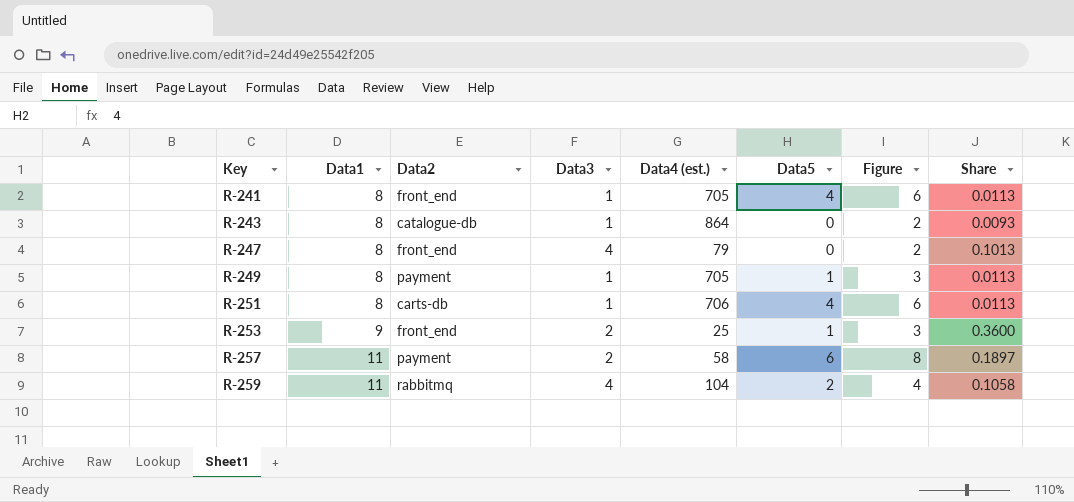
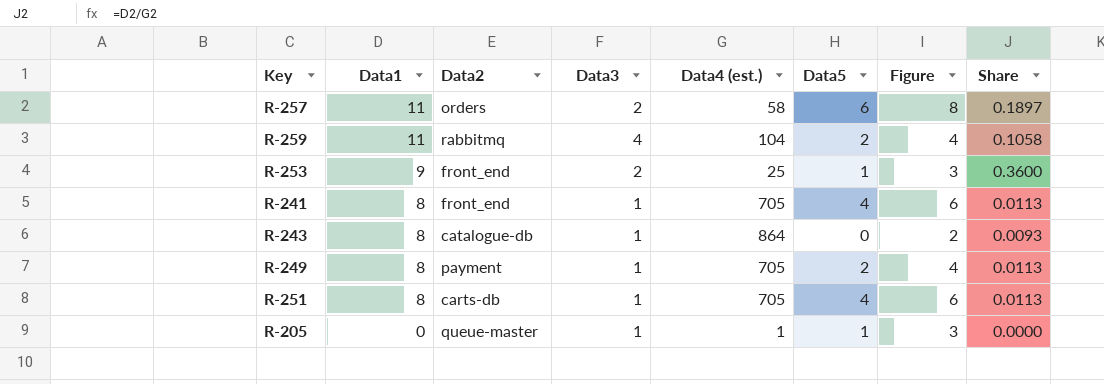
row order: Key ascending -> Data1 descending
row R-247: 8 | front_end | 4 | 79 | 0 | 2 | 0.1013 -> none
R-257 | Data2: payment -> orders
R-249 | Data5: 1 -> 2
R-249 | Figure: 3 -> 4
R-251 | Data4 (est.): 706 -> 705
row R-205: none -> 0 | queue-master | 1 | 1 | 1 | 3 | 0.0000

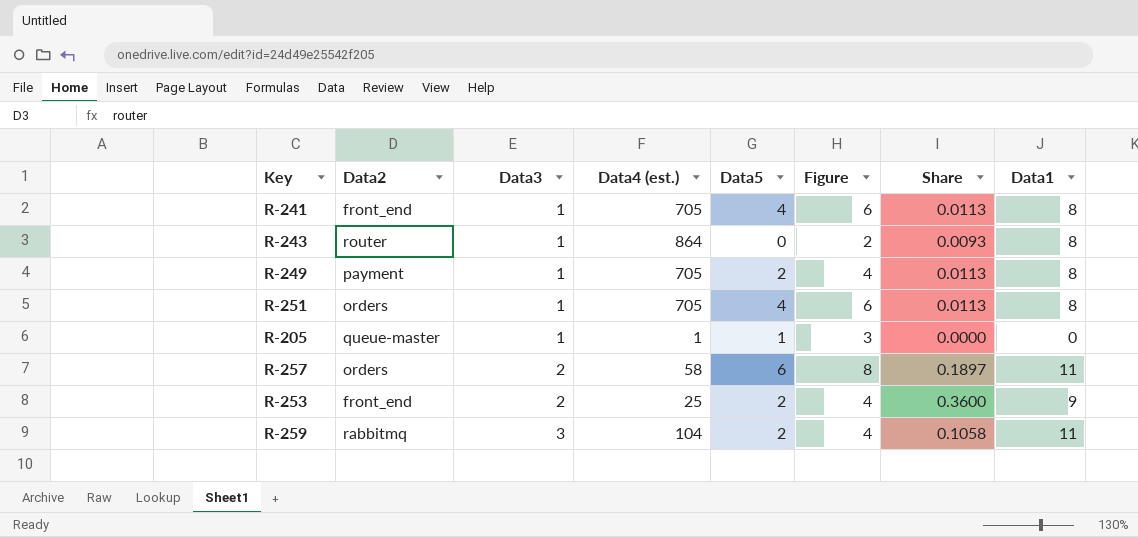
row order: Data1 descending -> Data3 ascending
column Data1 | position: 2 -> 8
R-243 | Data2: catalogue-db -> router
R-251 | Data2: carts-db -> orders
R-253 | Data5: 1 -> 2
R-253 | Figure: 3 -> 4
R-259 | Data3: 4 -> 3

